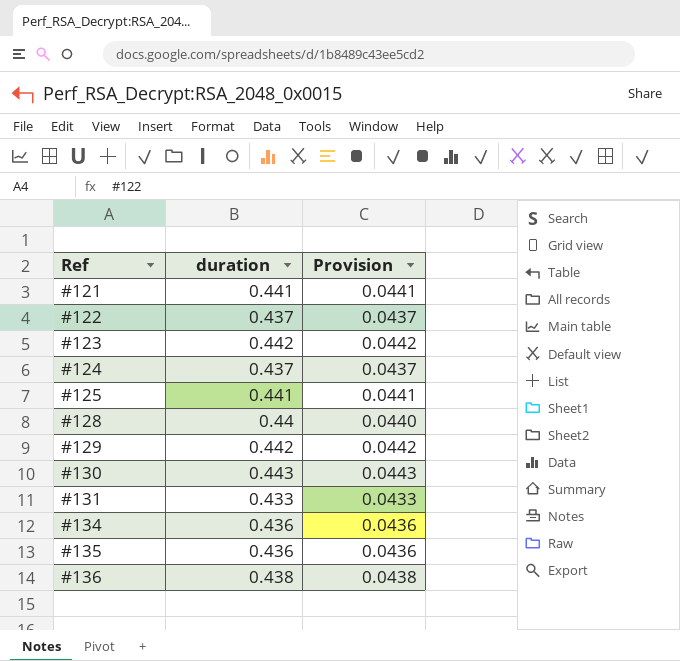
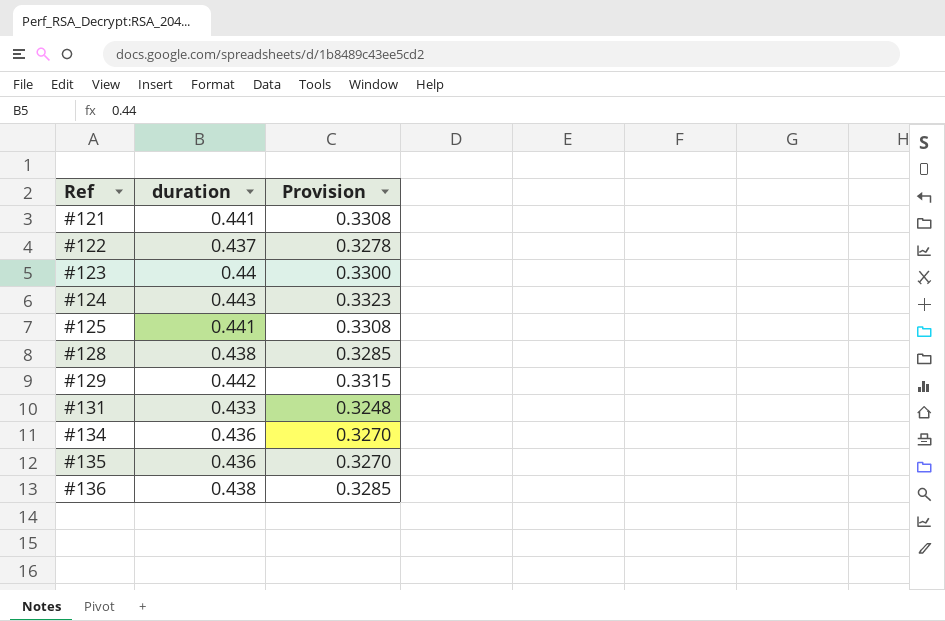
column Provision | formula: [duration] * 0.1 -> [duration] * 0.75
row #130: 0.443 | 0.0443 -> none
#123 | duration: 0.442 -> 0.44
#124 | duration: 0.437 -> 0.443
#128 | duration: 0.44 -> 0.438

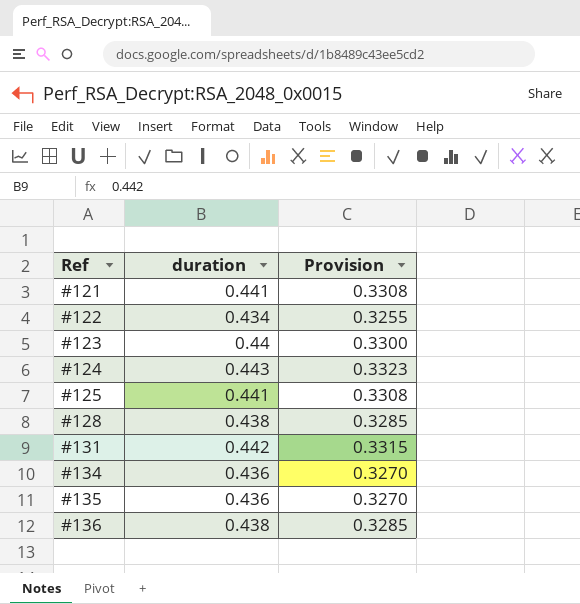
row #129: 0.442 | 0.3315 -> none
#122 | duration: 0.437 -> 0.434
#122 | Provision: 0.3278 -> 0.3255
#131 | duration: 0.433 -> 0.442
#131 | Provision: 0.3248 -> 0.3315

